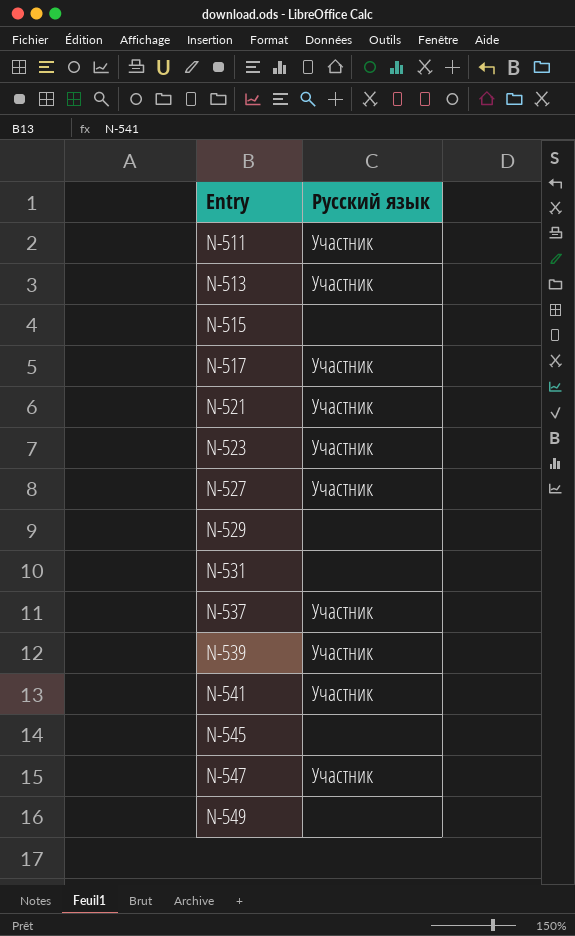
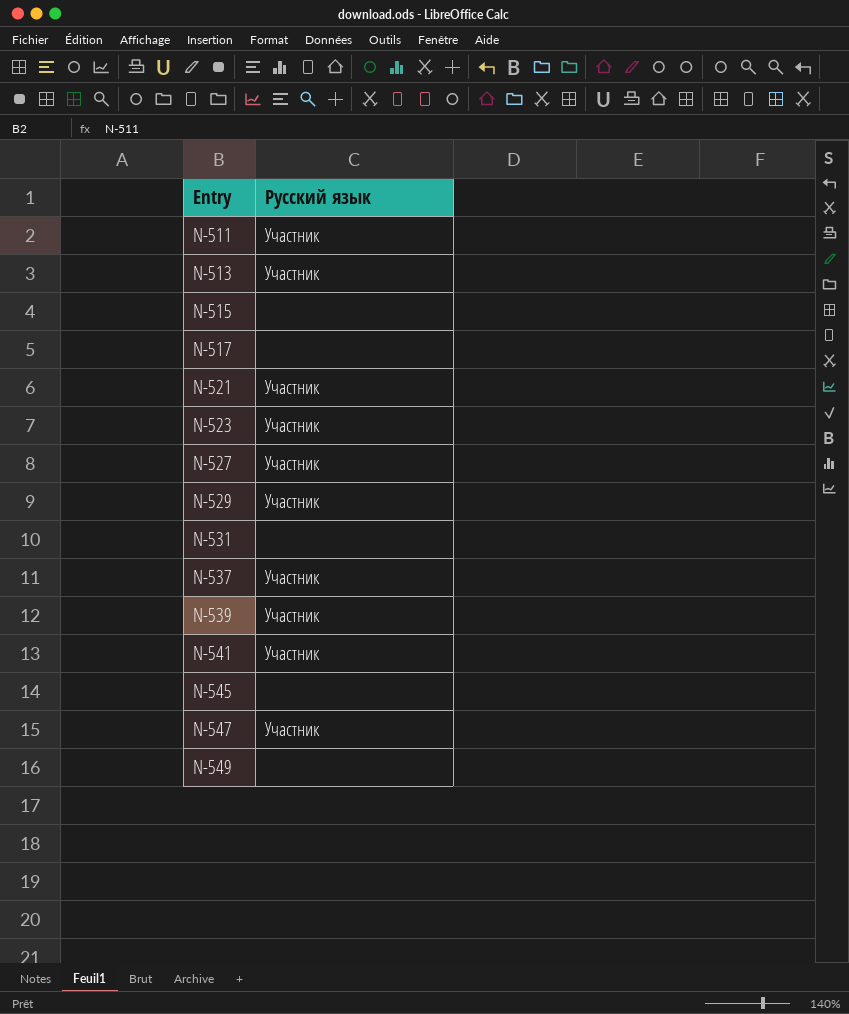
N-517 | Русский язык: Участник -> none
N-529 | Русский язык: none -> Участник

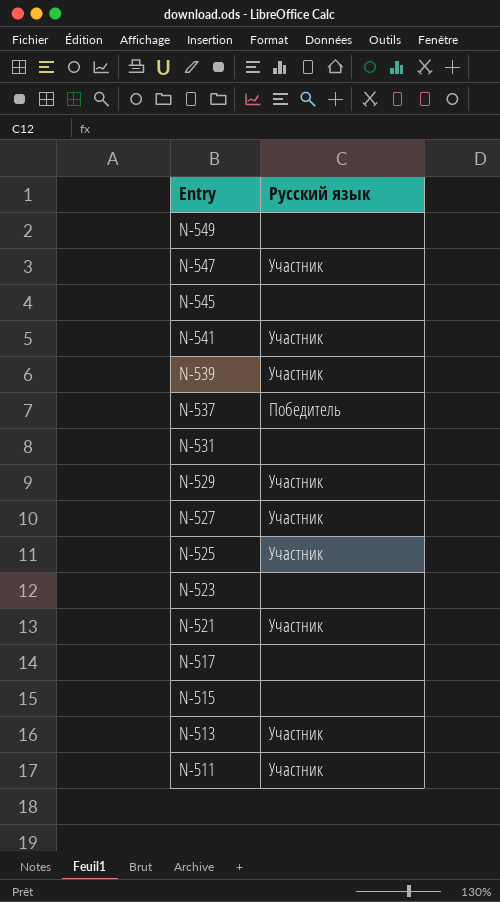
row order: Entry ascending -> Entry descending
N-537 | Русский язык: Участник -> Победитель
row N-525: none -> Участник
N-523 | Русский язык: Участник -> none

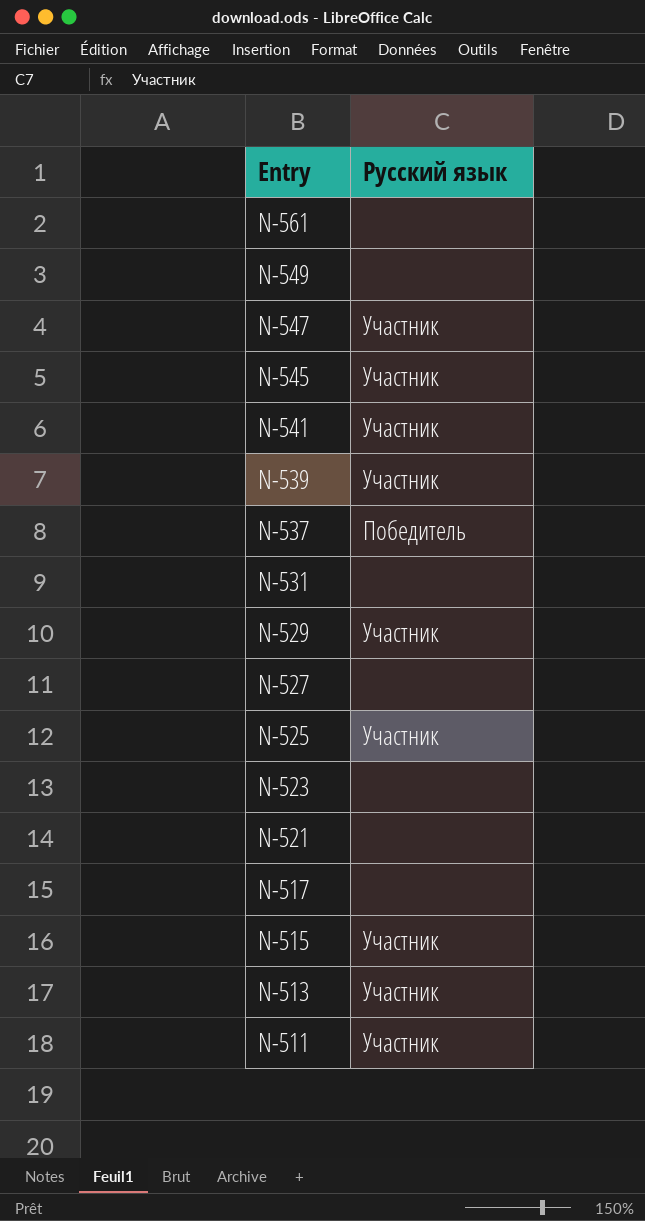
row N-561: none -> none
N-545 | Русский язык: none -> Участник
N-527 | Русский язык: Участник -> none
N-521 | Русский язык: Участник -> none
N-515 | Русский язык: none -> Участник

